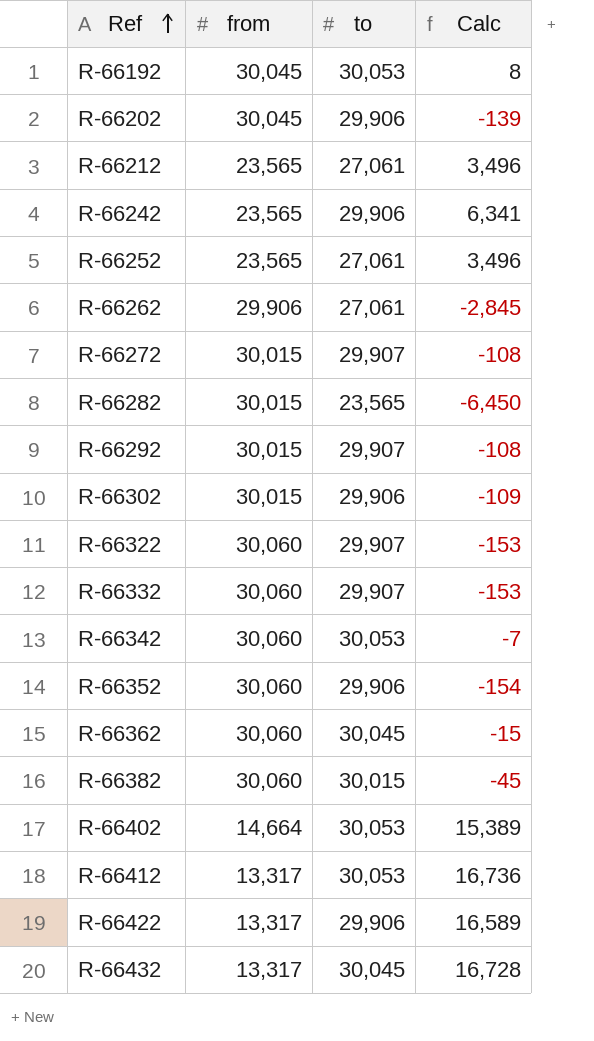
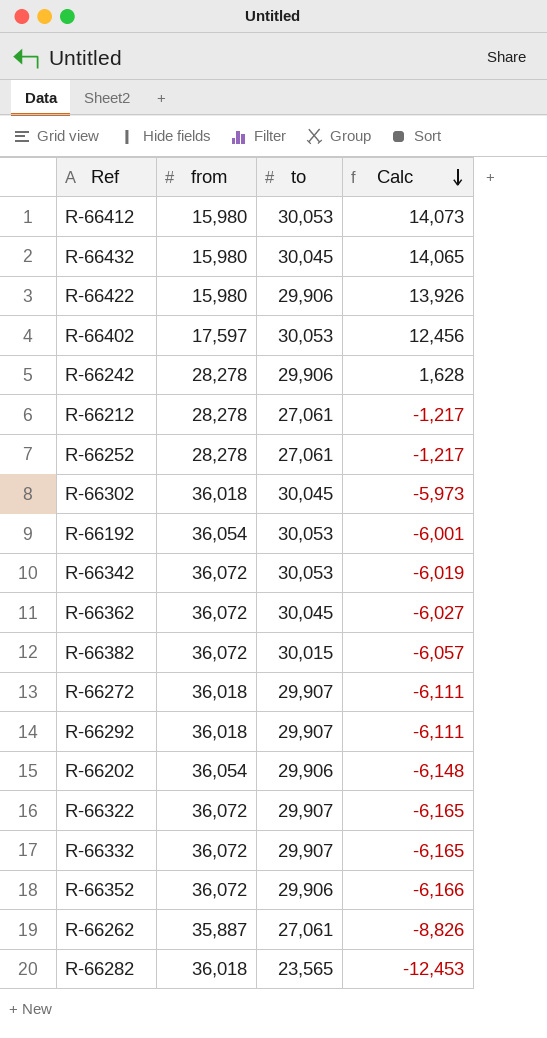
row order: Ref ascending -> Calc descending
R-66412 | from: 13,317 -> 15,980
R-66412 | Calc: 16,736 -> 14,073
R-66432 | from: 13,317 -> 15,980
R-66432 | Calc: 16,728 -> 14,065
R-66422 | from: 13,317 -> 15,980
R-66422 | Calc: 16,589 -> 13,926
R-66402 | from: 14,664 -> 17,597
R-66402 | Calc: 15,389 -> 12,456
R-66242 | from: 23,565 -> 28,278
R-66242 | Calc: 6,341 -> 1,628
R-66212 | from: 23,565 -> 28,278
R-66212 | Calc: 3,496 -> -1,217
R-66252 | from: 23,565 -> 28,278
R-66252 | Calc: 3,496 -> -1,217
R-66302 | from: 30,015 -> 36,018
R-66302 | to: 29,906 -> 30,045
R-66302 | Calc: -109 -> -5,973
R-66192 | from: 30,045 -> 36,054
R-66192 | Calc: 8 -> -6,001
R-66342 | from: 30,060 -> 36,072
R-66342 | Calc: -7 -> -6,019
R-66362 | from: 30,060 -> 36,072
R-66362 | Calc: -15 -> -6,027
R-66382 | from: 30,060 -> 36,072
R-66382 | Calc: -45 -> -6,057
R-66272 | from: 30,015 -> 36,018
R-66272 | Calc: -108 -> -6,111
R-66292 | from: 30,015 -> 36,018
R-66292 | Calc: -108 -> -6,111
R-66202 | from: 30,045 -> 36,054
R-66202 | Calc: -139 -> -6,148
R-66322 | from: 30,060 -> 36,072
R-66322 | Calc: -153 -> -6,165
R-66332 | from: 30,060 -> 36,072
R-66332 | Calc: -153 -> -6,165
R-66352 | from: 30,060 -> 36,072
R-66352 | Calc: -154 -> -6,166
R-66262 | from: 29,906 -> 35,887
R-66262 | Calc: -2,845 -> -8,826
R-66282 | from: 30,015 -> 36,018
R-66282 | Calc: -6,450 -> -12,453

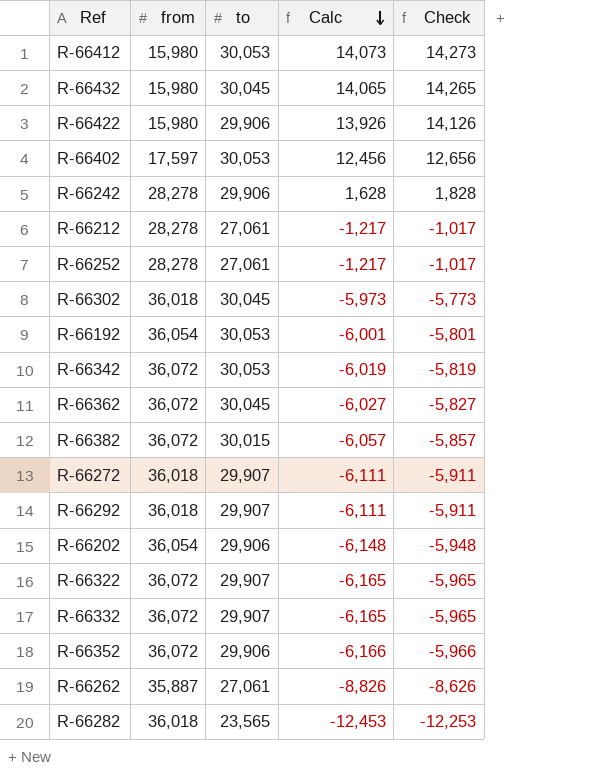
column Check | formula: none -> [Calc] + 200

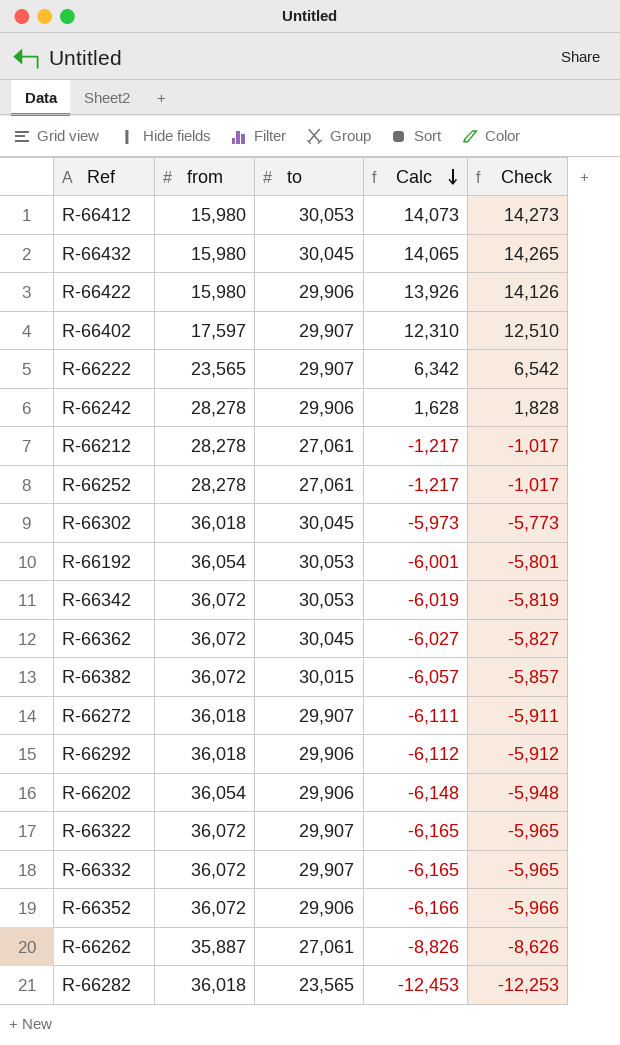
R-66402 | to: 30,053 -> 29,907
R-66402 | Calc: 12,456 -> 12,310
R-66402 | Check: 12,656 -> 12,510
row R-66222: none -> 23,565 | 29,907 | 6,342 | 6,542
R-66292 | to: 29,907 -> 29,906
R-66292 | Calc: -6,111 -> -6,112
R-66292 | Check: -5,911 -> -5,912

